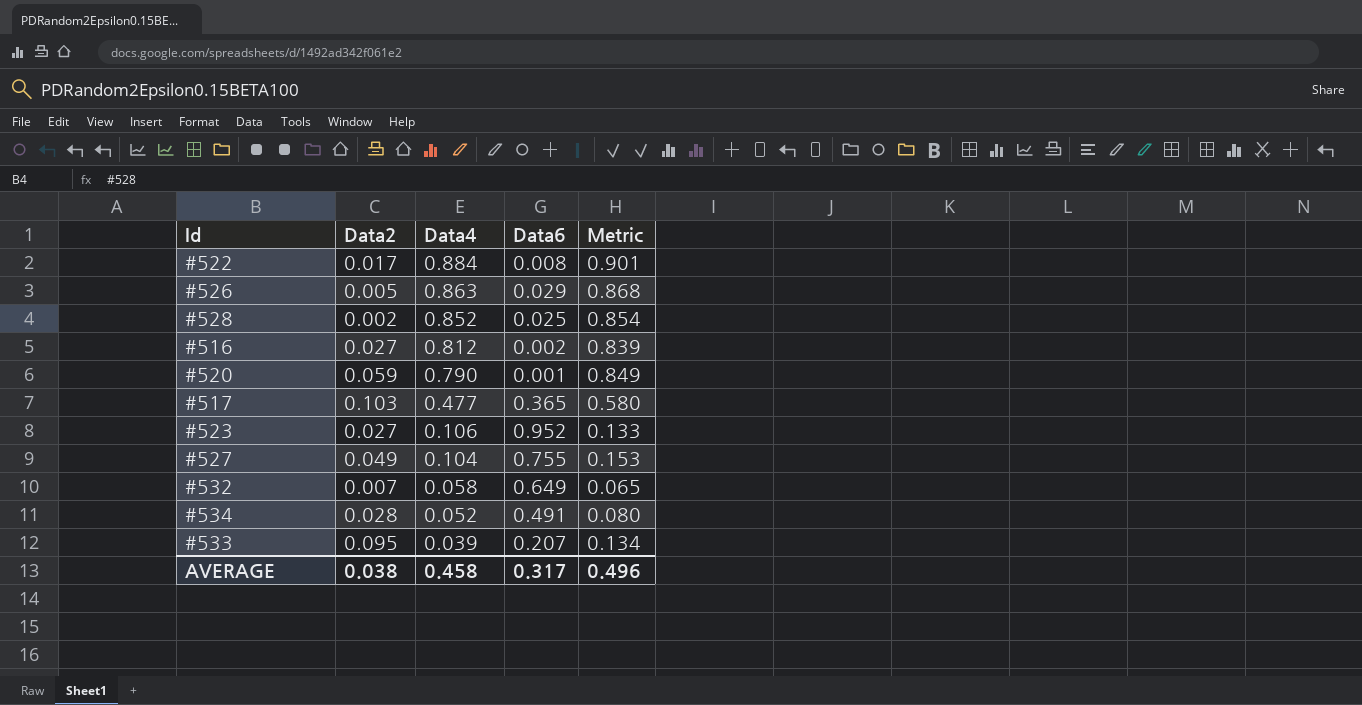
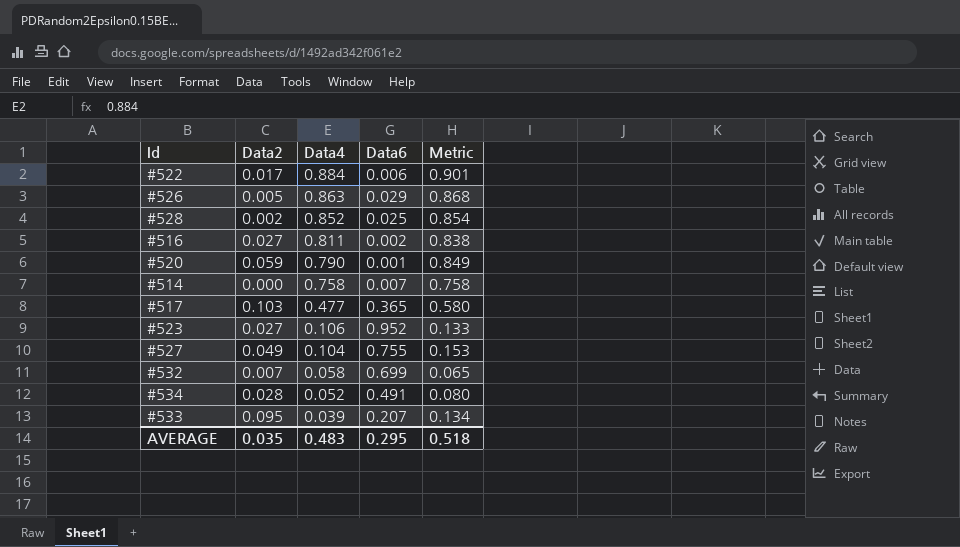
#522 | Data6: 0.008 -> 0.006
#516 | Data4: 0.812 -> 0.811
#516 | Metric: 0.839 -> 0.838
row #514: none -> 0.000 | 0.758 | 0.007 | 0.758
#532 | Data6: 0.649 -> 0.699
AVERAGE | Data2: 0.038 -> 0.035
AVERAGE | Data4: 0.458 -> 0.483
AVERAGE | Data6: 0.317 -> 0.295
AVERAGE | Metric: 0.496 -> 0.518

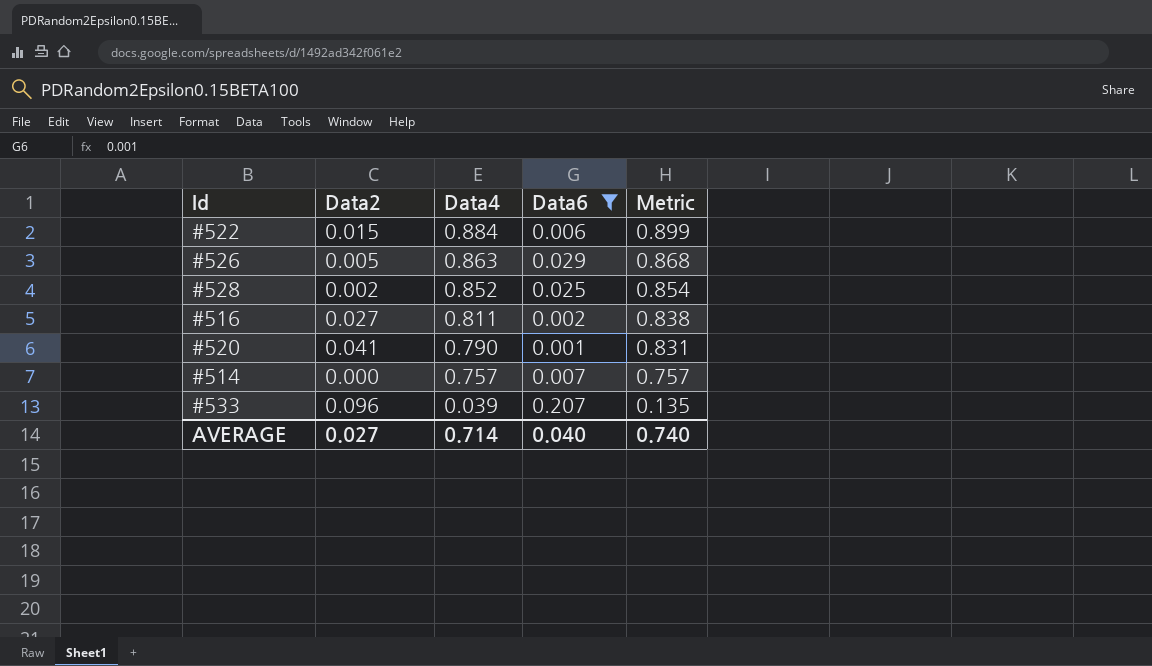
filter: none -> Data6 <= 0.207
#522 | Data2: 0.017 -> 0.015
#522 | Metric: 0.901 -> 0.899
#520 | Data2: 0.059 -> 0.041
#520 | Metric: 0.849 -> 0.831
#514 | Data4: 0.758 -> 0.757
#514 | Metric: 0.758 -> 0.757
#533 | Data2: 0.095 -> 0.096
#533 | Metric: 0.134 -> 0.135
AVERAGE | Data2: 0.035 -> 0.027
AVERAGE | Data4: 0.483 -> 0.714
AVERAGE | Data6: 0.295 -> 0.040
AVERAGE | Metric: 0.518 -> 0.740

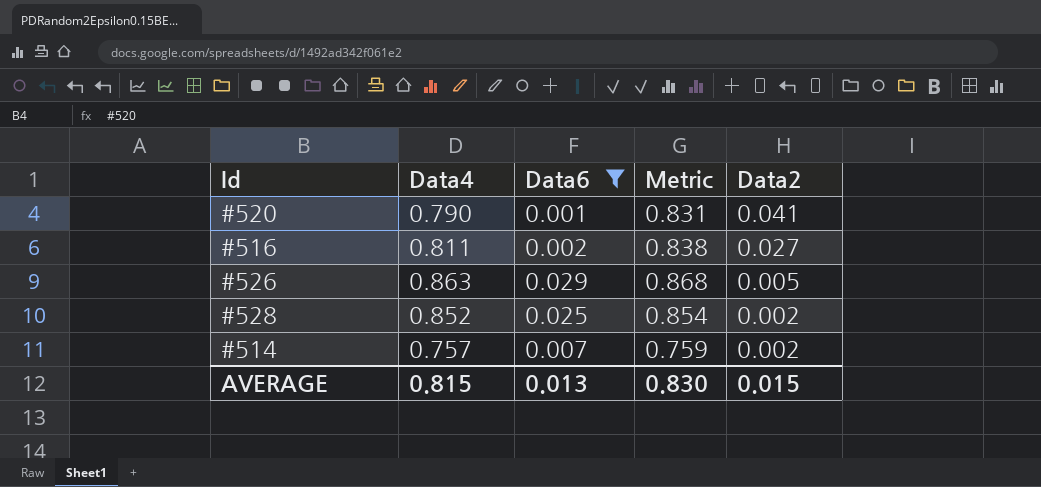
row order: Data4 descending -> Data2 descending
column Data2 | position: 2 -> 5
row #522: 0.015 | 0.884 | 0.006 | 0.899 -> none
row #533: 0.096 | 0.039 | 0.207 | 0.135 -> none
#514 | Metric: 0.757 -> 0.759
#514 | Data2: 0.000 -> 0.002
AVERAGE | Data4: 0.714 -> 0.815
AVERAGE | Data6: 0.040 -> 0.013
AVERAGE | Metric: 0.740 -> 0.830
AVERAGE | Data2: 0.027 -> 0.015

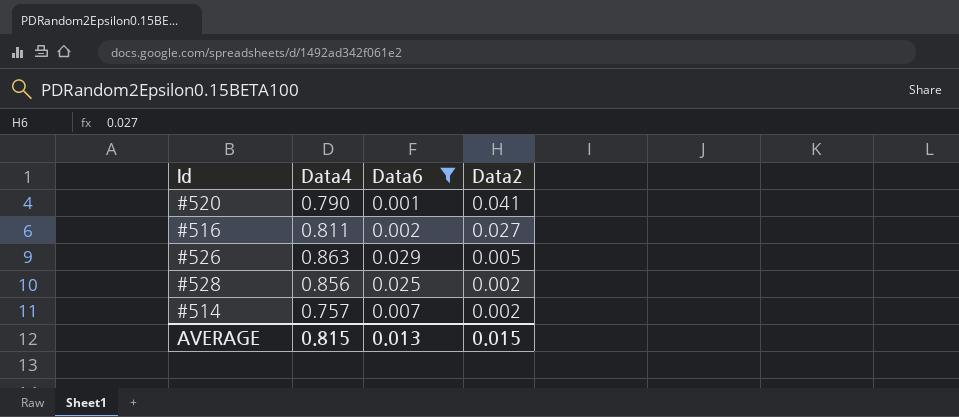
column Metric | formula: [Data4] + [Data2] -> none
#528 | Data4: 0.852 -> 0.856

